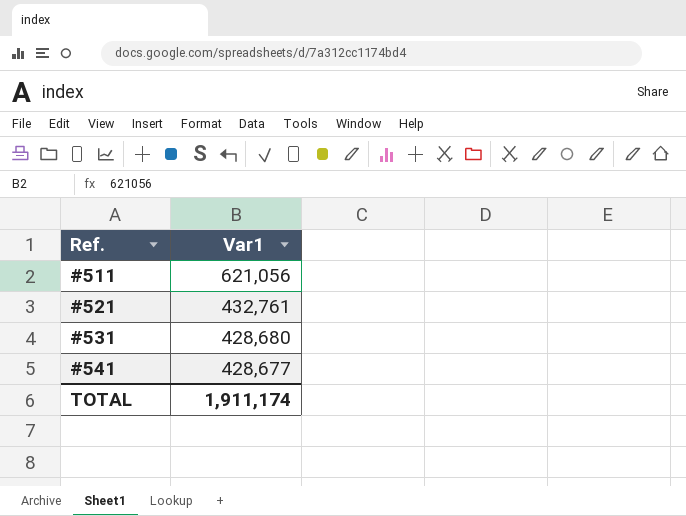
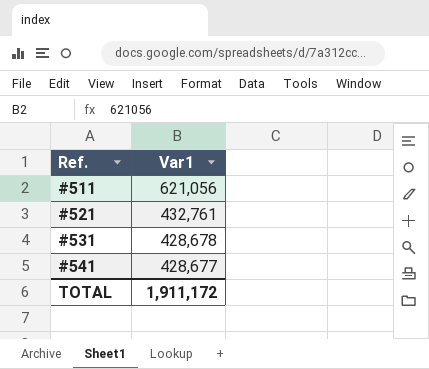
#531 | Var1: 428,680 -> 428,678
TOTAL | Var1: 1,911,174 -> 1,911,172

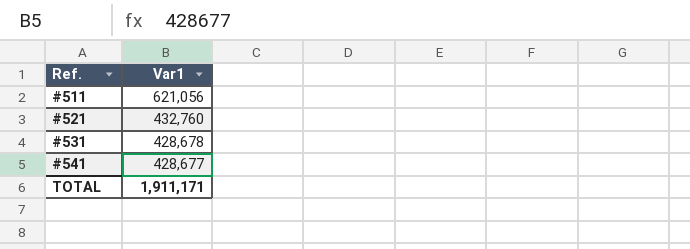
#521 | Var1: 432,761 -> 432,760
TOTAL | Var1: 1,911,172 -> 1,911,171

